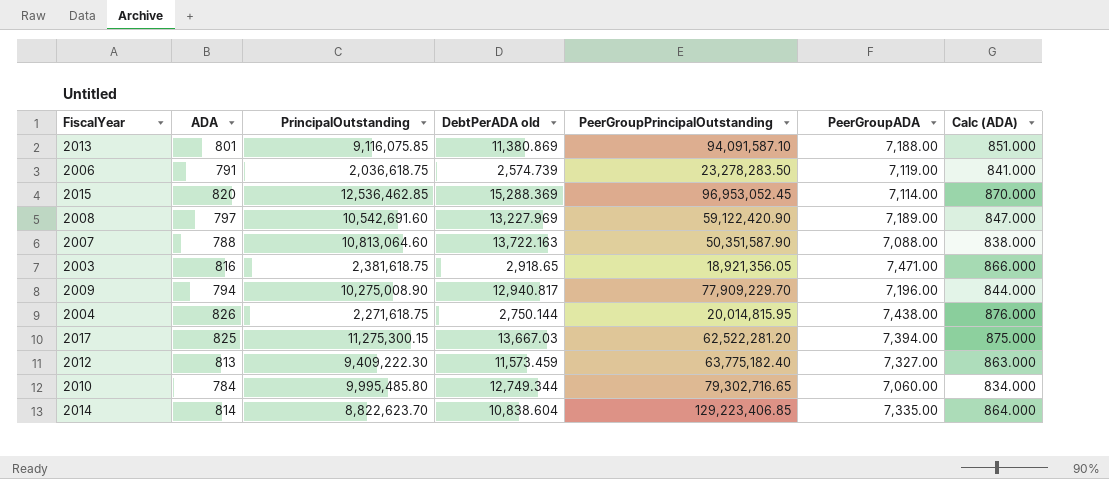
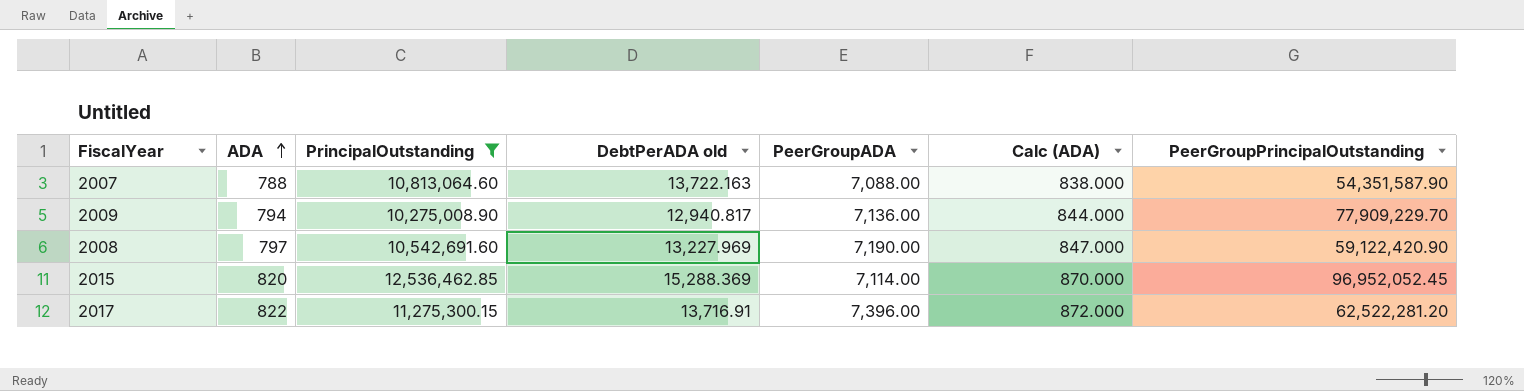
filter: none -> PrincipalOutstanding >= 10,275,008.90
row order: none -> ADA ascending
column PeerGroupPrincipalOutstanding | position: 5 -> 7
2007 | PeerGroupPrincipalOutstanding: 50,351,587.90 -> 54,351,587.90
2009 | PeerGroupADA: 7,196.00 -> 7,136.00
2008 | PeerGroupADA: 7,189.00 -> 7,190.00
2015 | PeerGroupPrincipalOutstanding: 96,953,052.45 -> 96,952,052.45
2017 | ADA: 825 -> 822
2017 | DebtPerADA old: 13,667.03 -> 13,716.91
2017 | PeerGroupADA: 7,394.00 -> 7,396.00
2017 | Calc (ADA): 875.000 -> 872.000

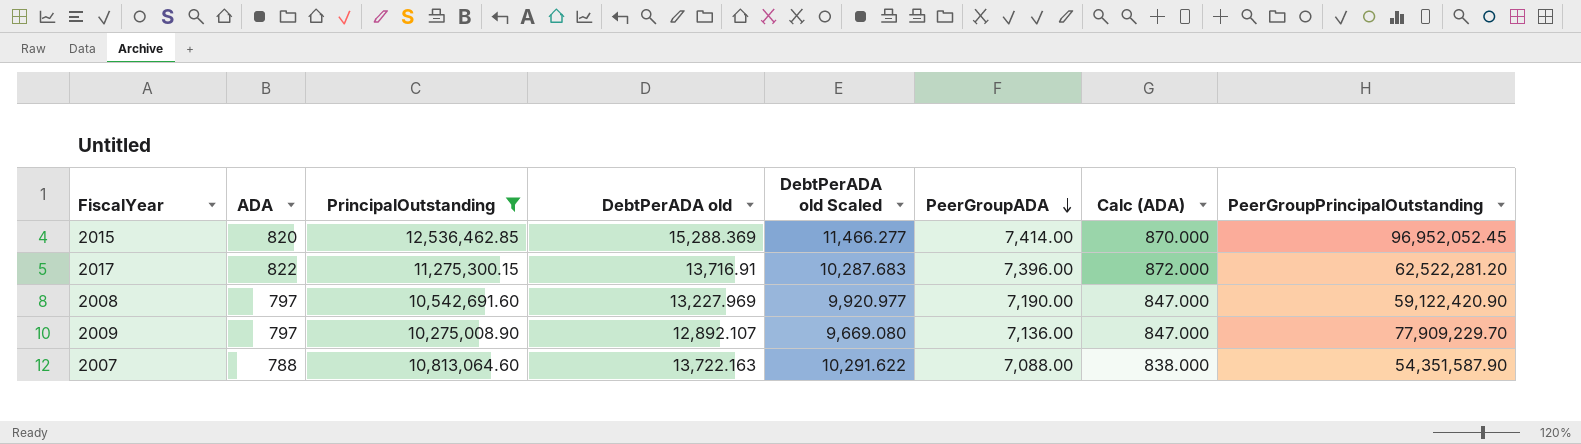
row order: ADA ascending -> PeerGroupADA descending
column DebtPerADA old Scaled | formula: none -> [DebtPerADA old] * 0.75
2015 | PeerGroupADA: 7,114.00 -> 7,414.00
2009 | ADA: 794 -> 797
2009 | DebtPerADA old: 12,940.817 -> 12,892.107
2009 | Calc (ADA): 844.000 -> 847.000

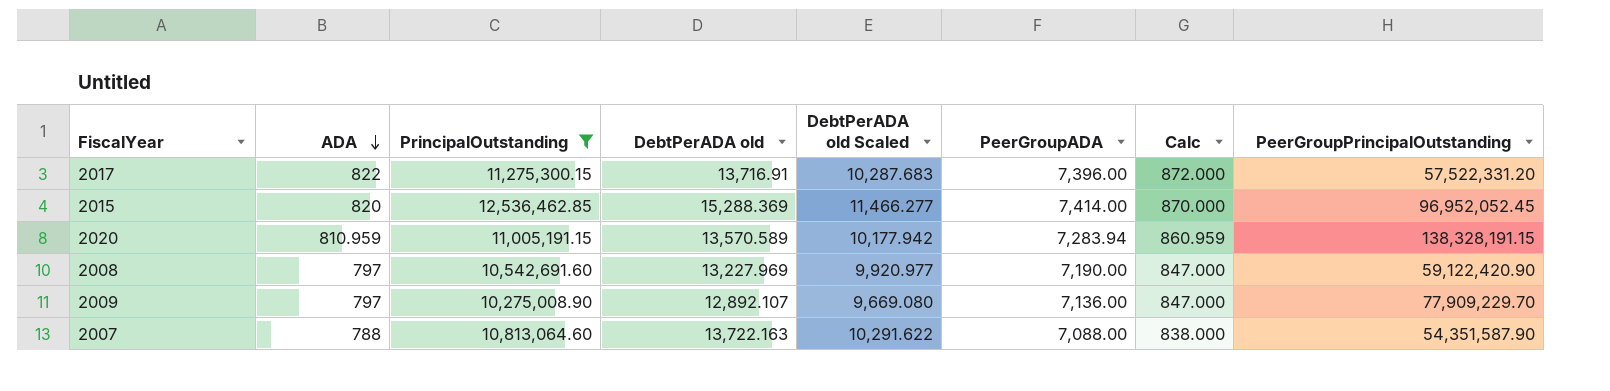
row order: PeerGroupADA descending -> ADA descending
column name: Calc (ADA) -> Calc
2017 | PeerGroupPrincipalOutstanding: 62,522,281.20 -> 57,522,331.20
row 2020: none -> 810.959 | 11,005,191.15 | 13,570.589 | 10,177.942 | 7,283.94 | 860.959 | 138,328,191.15

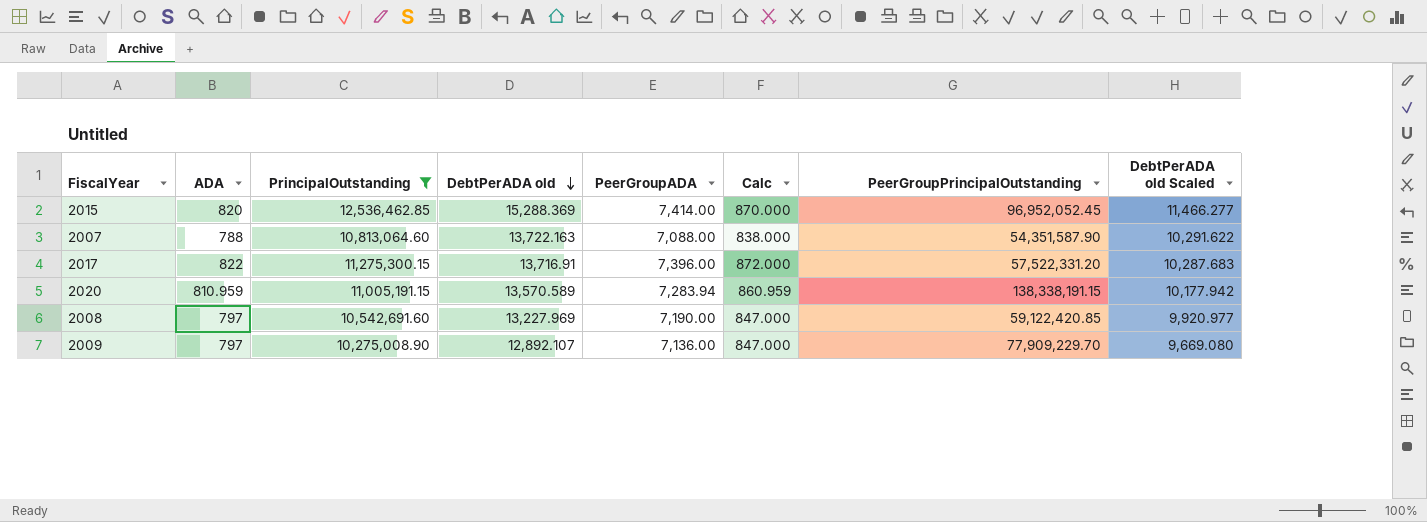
row order: ADA descending -> DebtPerADA old descending
column DebtPerADA old Scaled | position: 5 -> 8
2020 | PeerGroupPrincipalOutstanding: 138,328,191.15 -> 138,338,191.15
2008 | PeerGroupPrincipalOutstanding: 59,122,420.90 -> 59,122,420.85

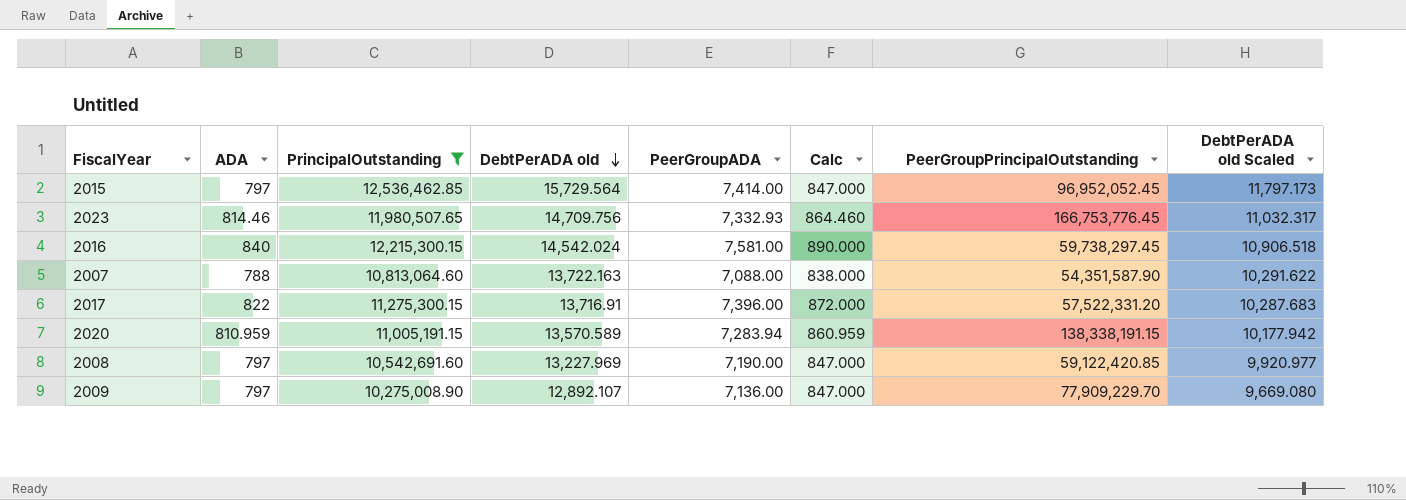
2015 | ADA: 820 -> 797
2015 | DebtPerADA old: 15,288.369 -> 15,729.564
2015 | Calc: 870.000 -> 847.000
2015 | DebtPerADA old Scaled: 11,466.277 -> 11,797.173
row 2023: none -> 814.46 | 11,980,507.65 | 14,709.756 | 7,332.93 | 864.460 | 166,753,776.45 | 11,032.317
row 2016: none -> 840 | 12,215,300.15 | 14,542.024 | 7,581.00 | 890.000 | 59,738,297.45 | 10,906.518

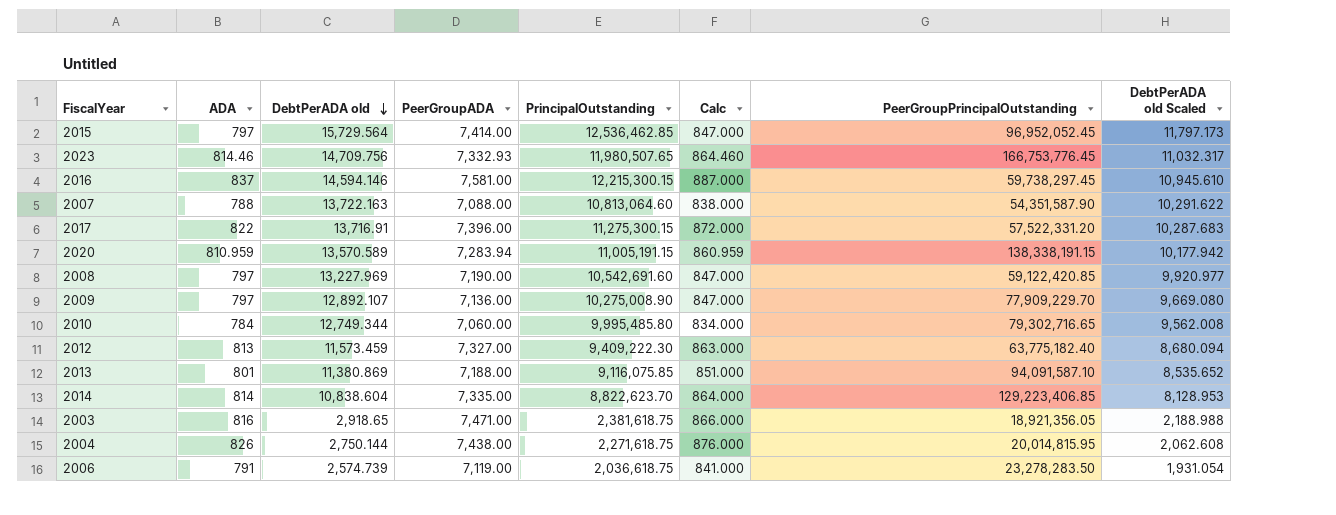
filter: PrincipalOutstanding >= 10,275,008.90 -> none
column PrincipalOutstanding | position: 3 -> 5
2016 | ADA: 840 -> 837
2016 | DebtPerADA old: 14,542.024 -> 14,594.146
2016 | Calc: 890.000 -> 887.000
2016 | DebtPerADA old Scaled: 10,906.518 -> 10,945.610

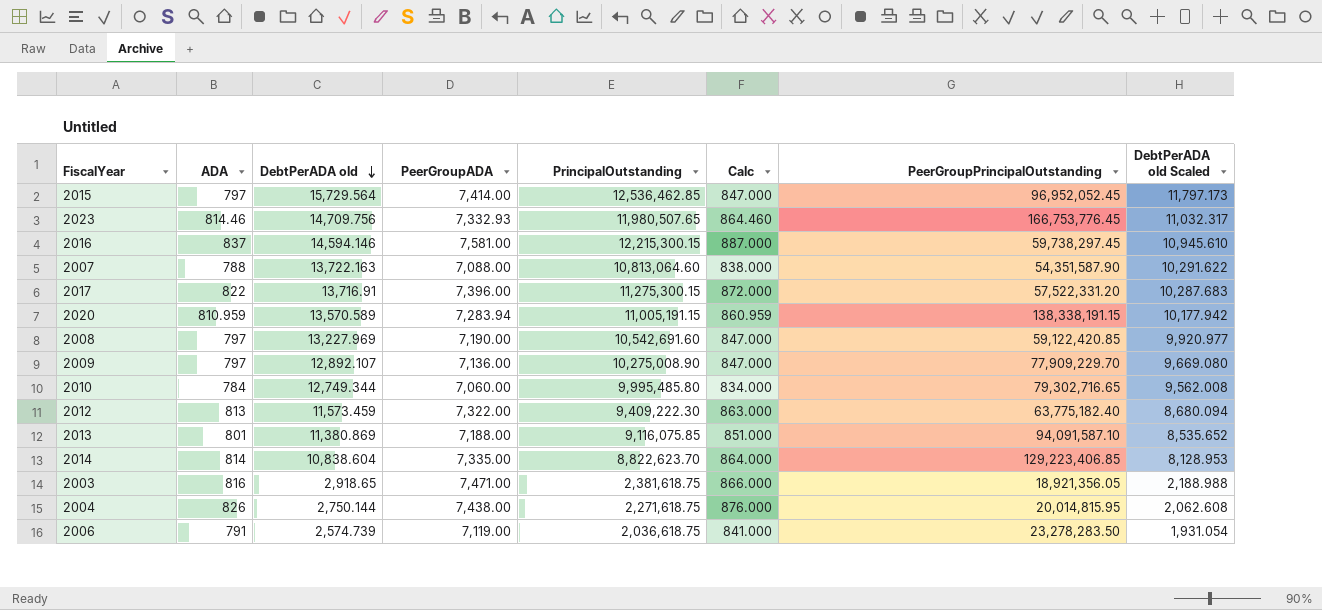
2012 | PeerGroupADA: 7,327.00 -> 7,322.00

